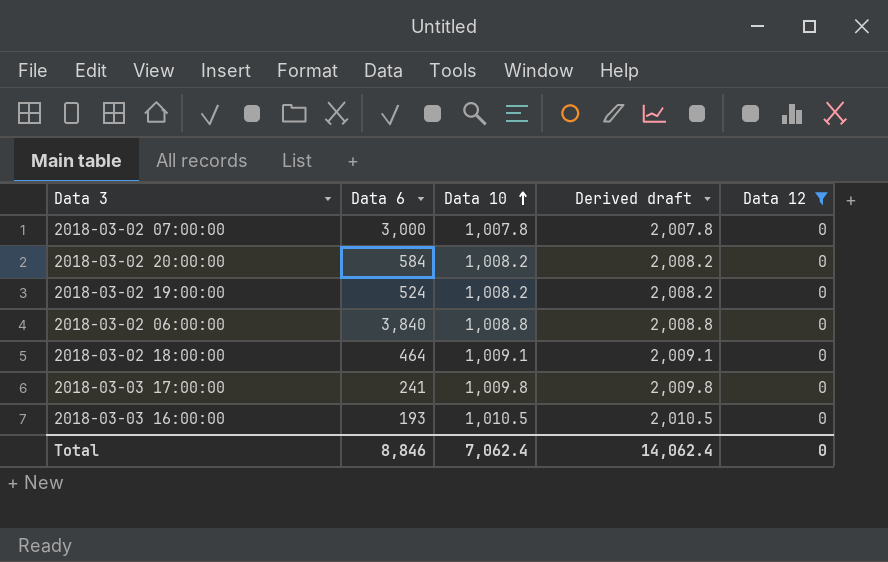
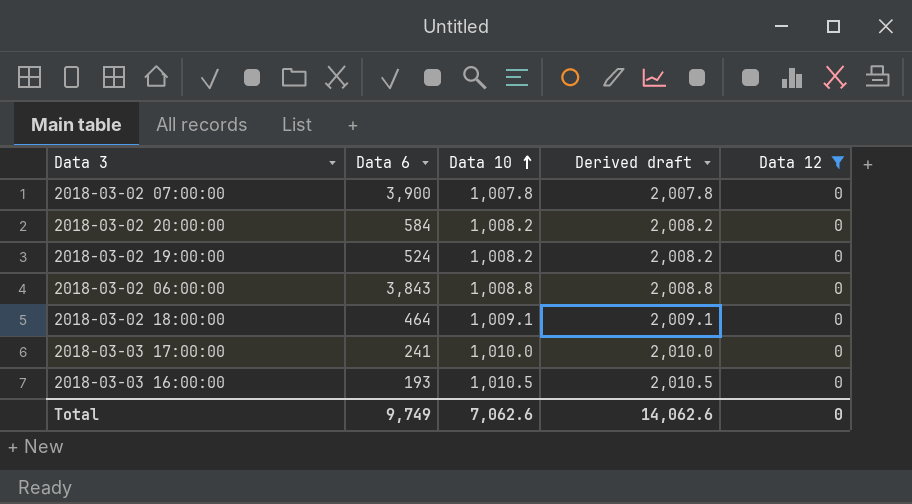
2018-03-02 07:00:00 | Data 6: 3,000 -> 3,900
2018-03-02 06:00:00 | Data 6: 3,840 -> 3,843
2018-03-03 17:00:00 | Data 10: 1,009.8 -> 1,010.0
2018-03-03 17:00:00 | Derived draft: 2,009.8 -> 2,010.0
Total | Data 6: 8,846 -> 9,749
Total | Data 10: 7,062.4 -> 7,062.6
Total | Derived draft: 14,062.4 -> 14,062.6

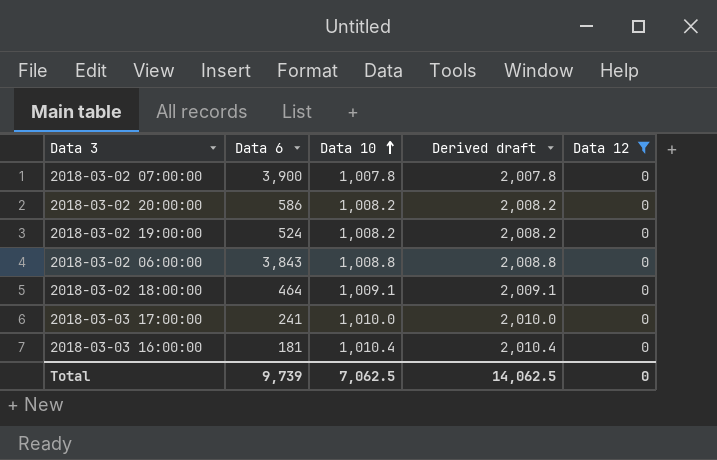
2018-03-02 20:00:00 | Data 6: 584 -> 586
2018-03-03 16:00:00 | Data 6: 193 -> 181
2018-03-03 16:00:00 | Data 10: 1,010.5 -> 1,010.4
2018-03-03 16:00:00 | Derived draft: 2,010.5 -> 2,010.4
Total | Data 6: 9,749 -> 9,739
Total | Data 10: 7,062.6 -> 7,062.5
Total | Derived draft: 14,062.6 -> 14,062.5

